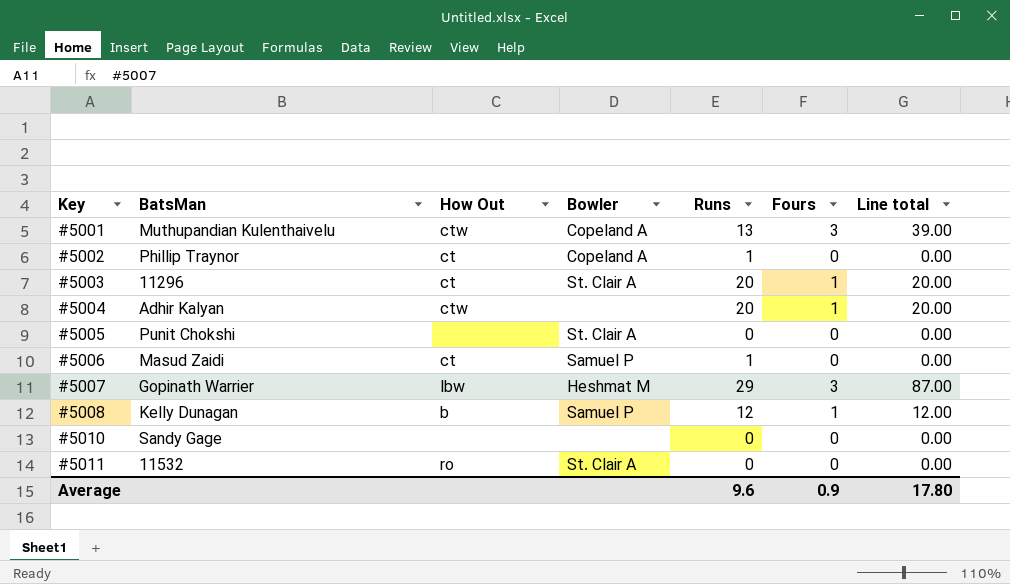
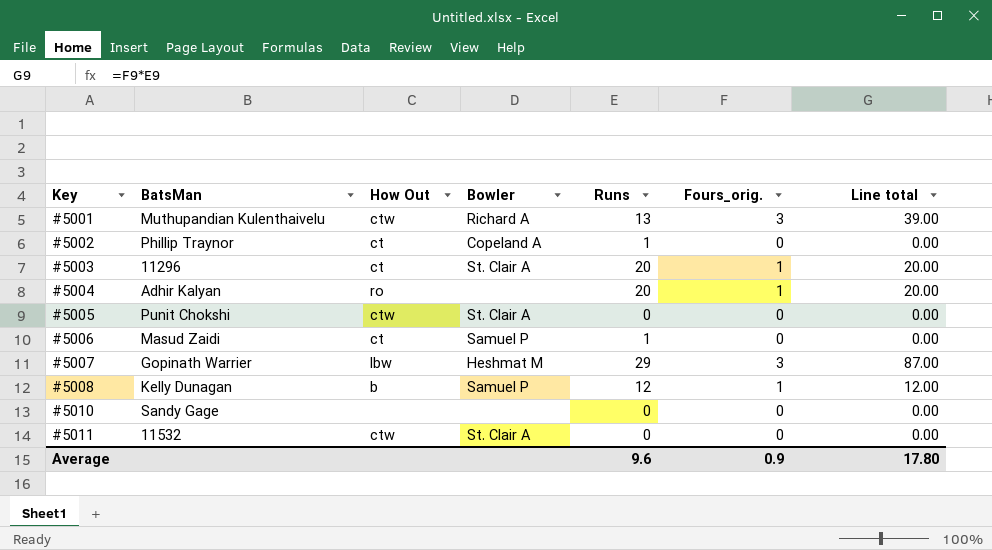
column name: Fours -> Fours_orig.
#5001 | Bowler: Copeland A -> Richard A
#5004 | How Out: ctw -> ro
#5005 | How Out: none -> ctw
#5011 | How Out: ro -> ctw

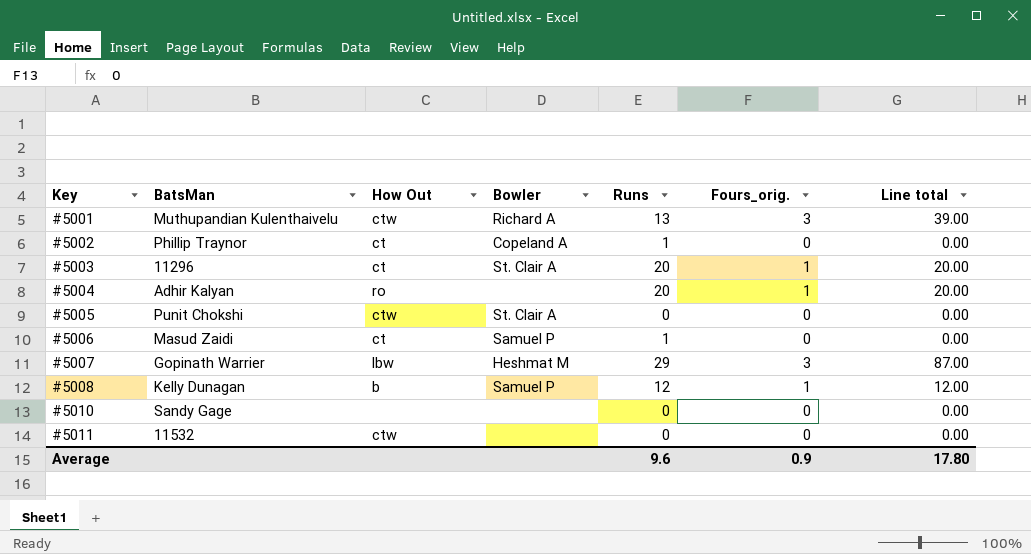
#5011 | Bowler: St. Clair A -> none

